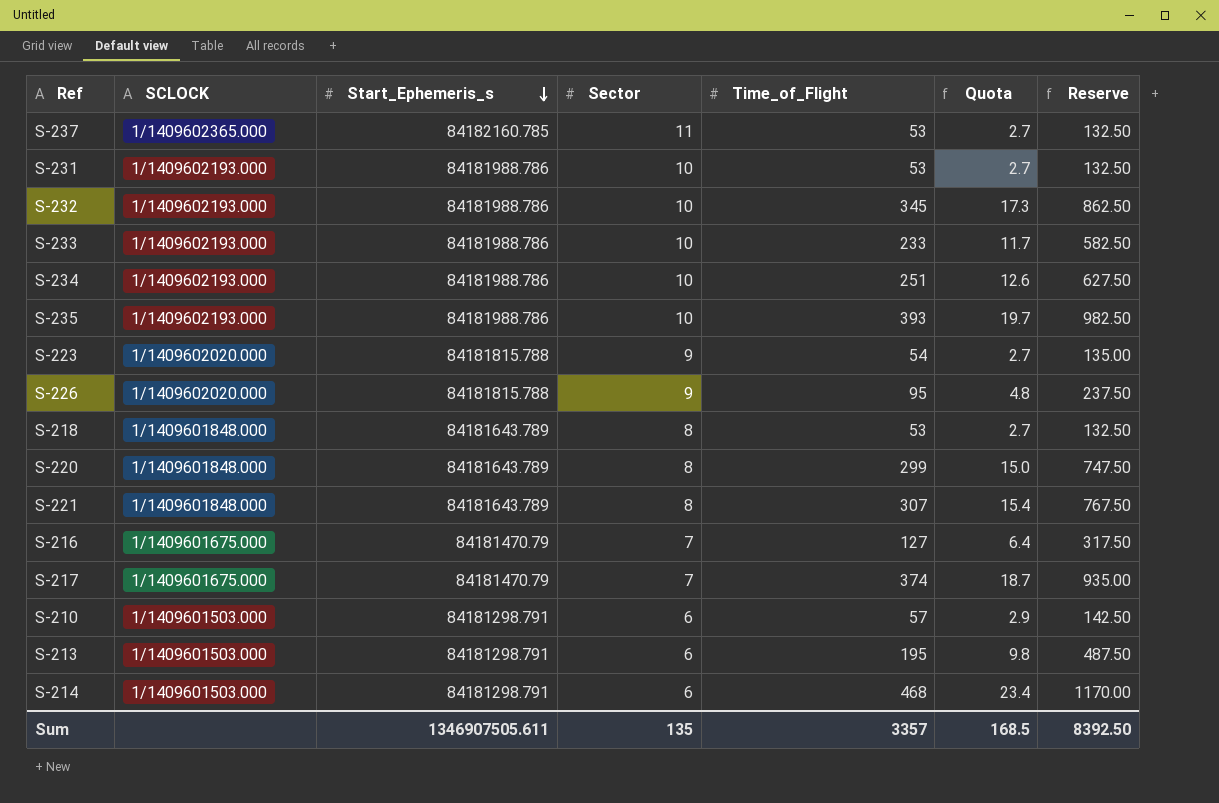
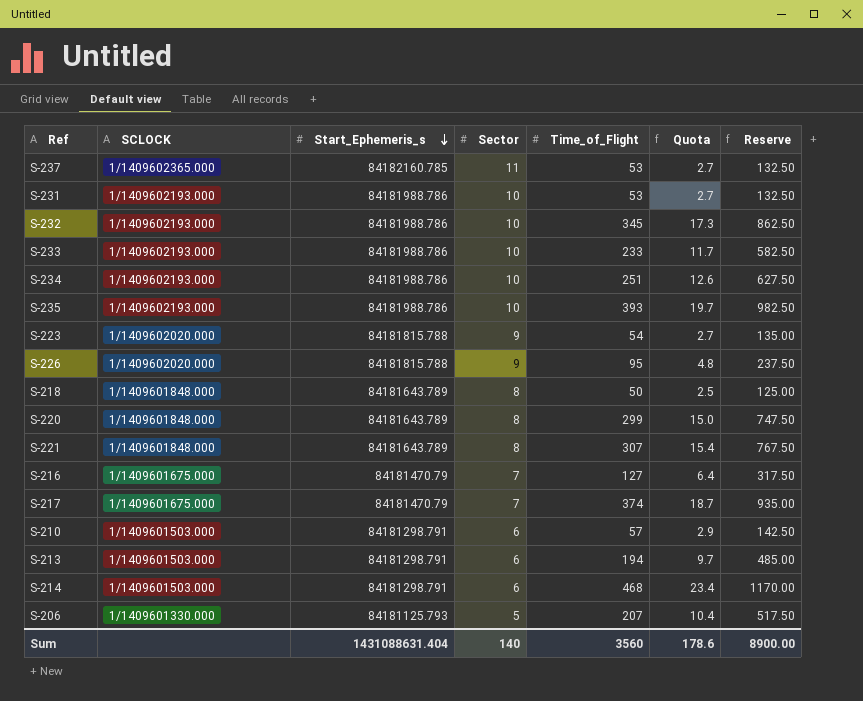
S-218 | Time_of_Flight: 53 -> 50
S-218 | Quota: 2.7 -> 2.5
S-218 | Reserve: 132.50 -> 125.00
S-213 | Time_of_Flight: 195 -> 194
S-213 | Quota: 9.8 -> 9.7
S-213 | Reserve: 487.50 -> 485.00
row S-206: none -> 1/1409601330.000 | 84181125.793 | 5 | 207 | 10.4 | 517.50
Sum | Start_Ephemeris_s: 1346907505.611 -> 1431088631.404
Sum | Sector: 135 -> 140
Sum | Time_of_Flight: 3357 -> 3560
Sum | Quota: 168.5 -> 178.6
Sum | Reserve: 8392.50 -> 8900.00

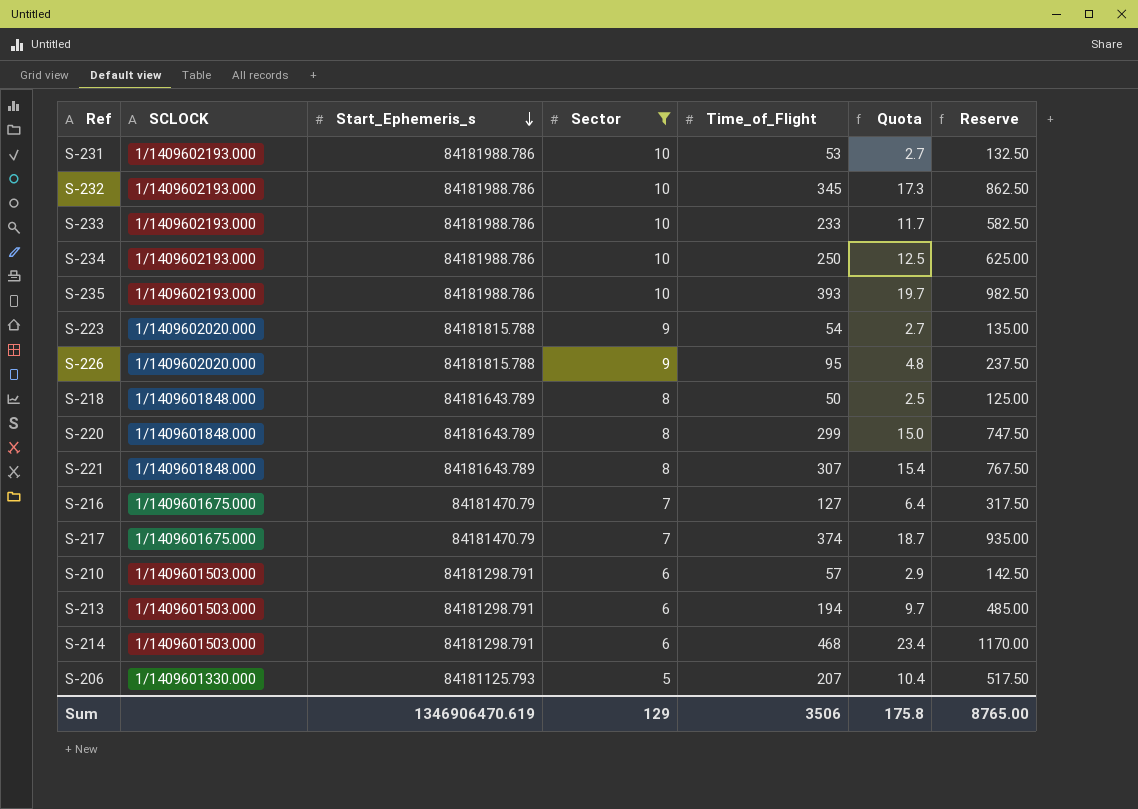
filter: none -> Sector != 11
S-234 | Time_of_Flight: 251 -> 250
S-234 | Quota: 12.6 -> 12.5
S-234 | Reserve: 627.50 -> 625.00
Sum | Start_Ephemeris_s: 1431088631.404 -> 1346906470.619
Sum | Sector: 140 -> 129
Sum | Time_of_Flight: 3560 -> 3506
Sum | Quota: 178.6 -> 175.8
Sum | Reserve: 8900.00 -> 8765.00

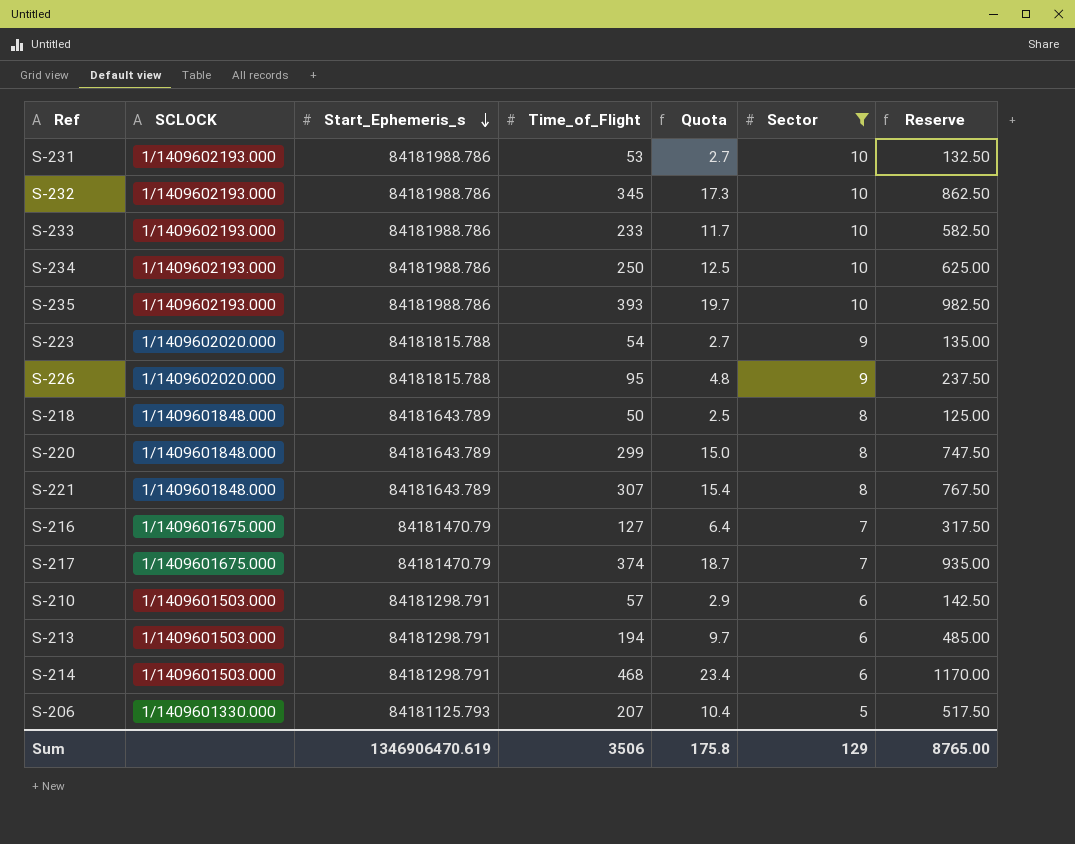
column Sector | position: 4 -> 6

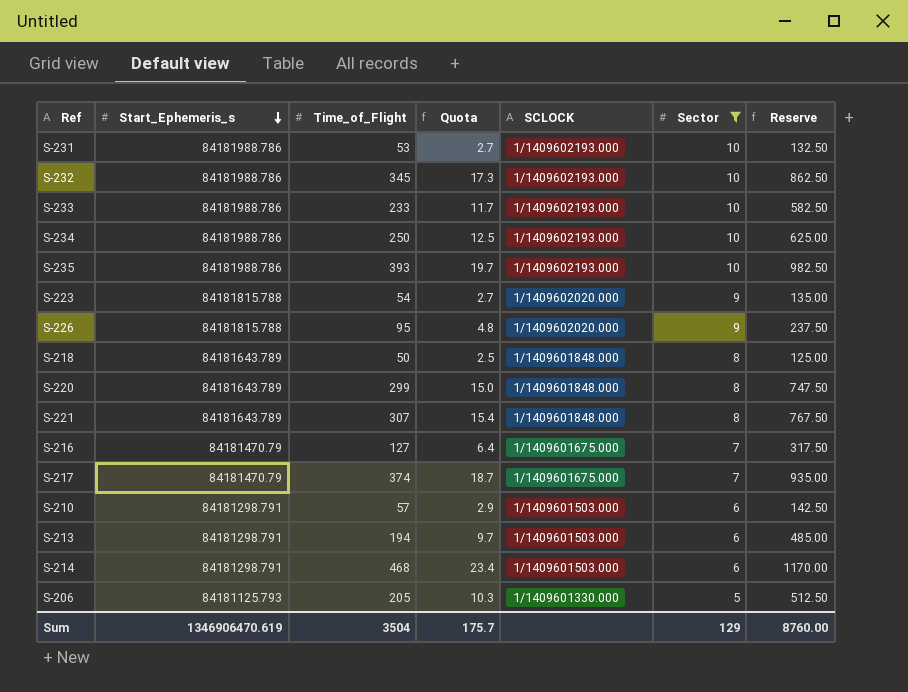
column SCLOCK | position: 2 -> 5
S-206 | Time_of_Flight: 207 -> 205
S-206 | Quota: 10.4 -> 10.3
S-206 | Reserve: 517.50 -> 512.50
Sum | Time_of_Flight: 3506 -> 3504
Sum | Quota: 175.8 -> 175.7
Sum | Reserve: 8765.00 -> 8760.00

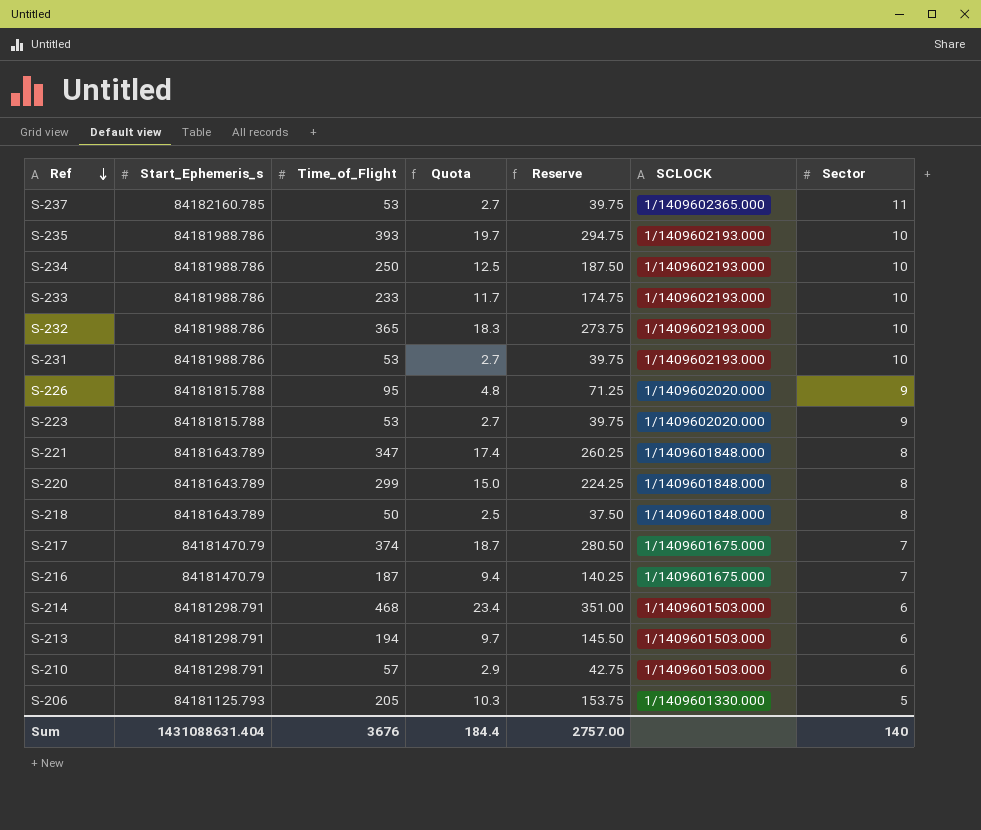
filter: Sector != 11 -> none
row order: Start_Ephemeris_s descending -> Ref descending
column Reserve | formula: [Time_of_Flight] * 2.5 -> [Time_of_Flight] * 0.75
column Reserve | position: 7 -> 5
S-232 | Time_of_Flight: 345 -> 365
S-232 | Quota: 17.3 -> 18.3
S-223 | Time_of_Flight: 54 -> 53
S-221 | Time_of_Flight: 307 -> 347
S-221 | Quota: 15.4 -> 17.4
S-216 | Time_of_Flight: 127 -> 187
S-216 | Quota: 6.4 -> 9.4
Sum | Start_Ephemeris_s: 1346906470.619 -> 1431088631.404
Sum | Time_of_Flight: 3504 -> 3676
Sum | Quota: 175.7 -> 184.4
Sum | Reserve: 8760.00 -> 2757.00
Sum | Sector: 129 -> 140

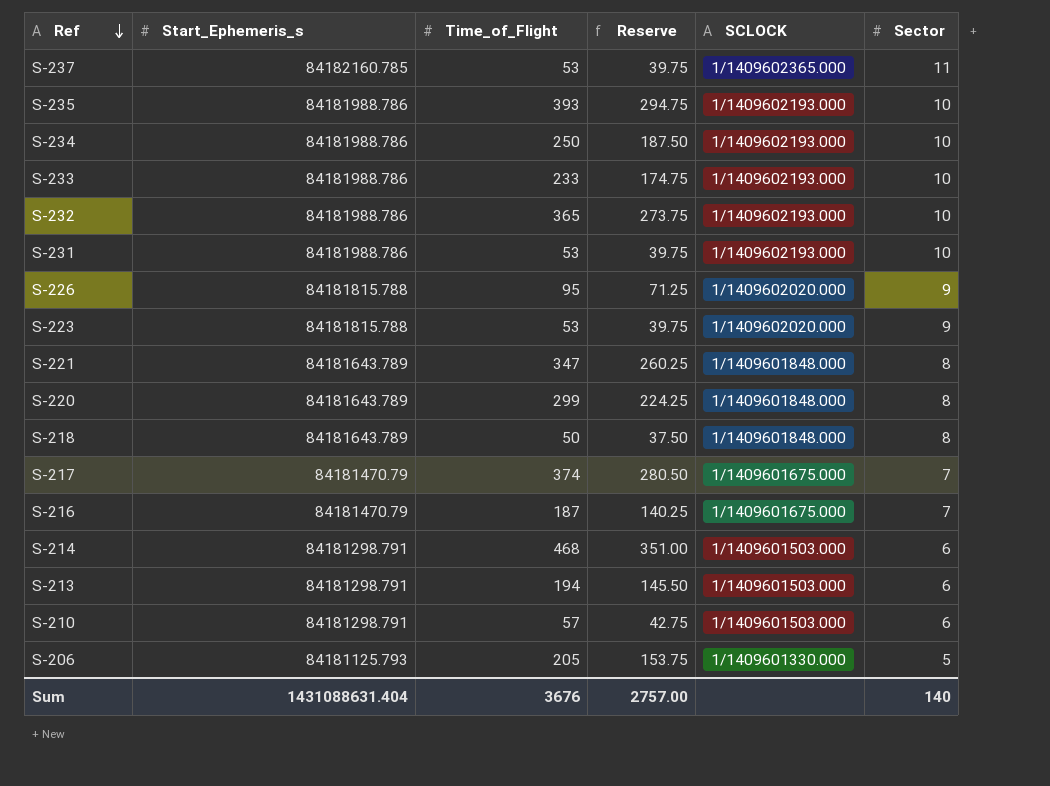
column Quota | formula: [Time_of_Flight] * 0.05 -> none

